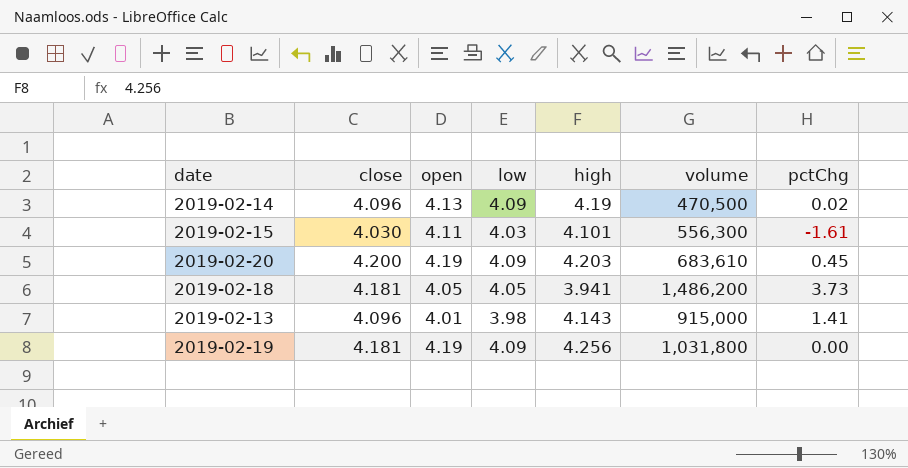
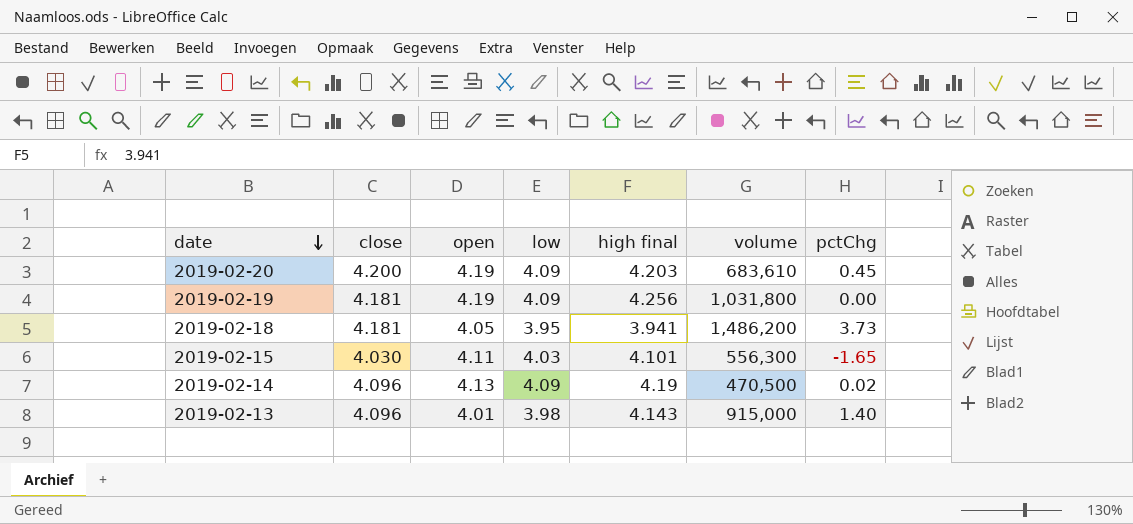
row order: none -> date descending
column name: high -> high final
2019-02-18 | low: 4.05 -> 3.95
2019-02-15 | pctChg: -1.61 -> -1.65
2019-02-13 | pctChg: 1.41 -> 1.40

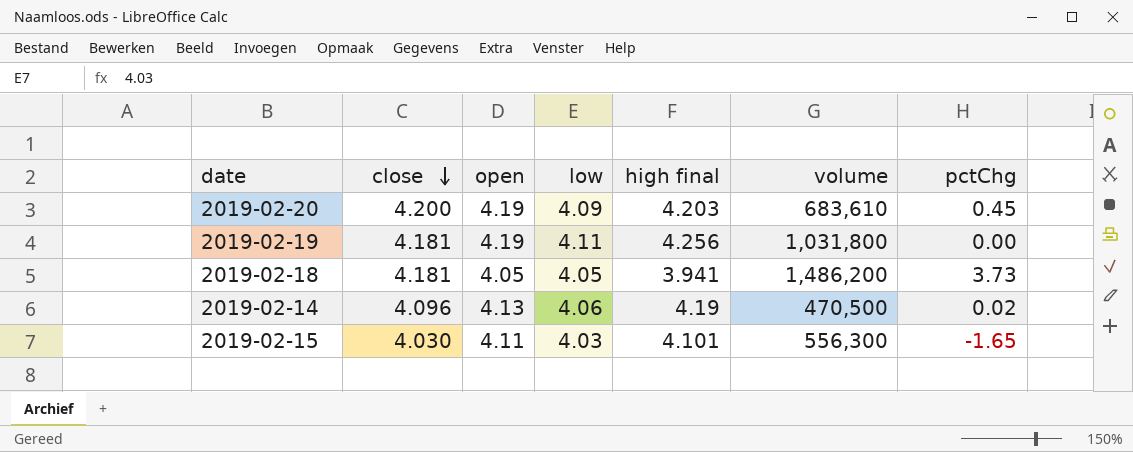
row order: date descending -> close descending
row 2019-02-13: 4.096 | 4.01 | 3.98 | 4.143 | 915,000 | 1.40 -> none
2019-02-19 | low: 4.09 -> 4.11
2019-02-18 | low: 3.95 -> 4.05
2019-02-14 | low: 4.09 -> 4.06

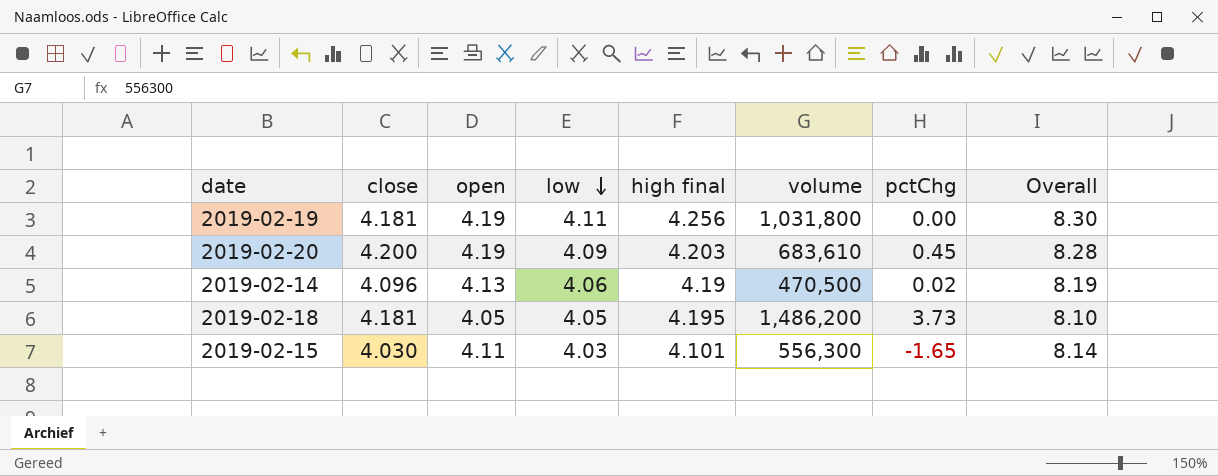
row order: close descending -> low descending
column Overall | formula: none -> [open] + [low]
2019-02-18 | high final: 3.941 -> 4.195

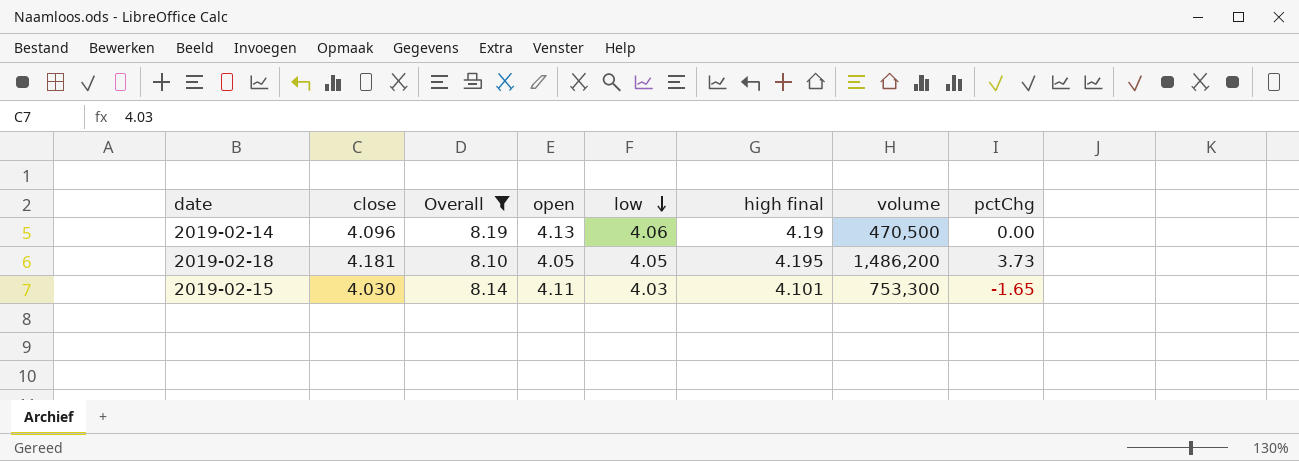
filter: none -> Overall <= 8.19
column Overall | position: 8 -> 3
2019-02-14 | pctChg: 0.02 -> 0.00
2019-02-15 | volume: 556,300 -> 753,300

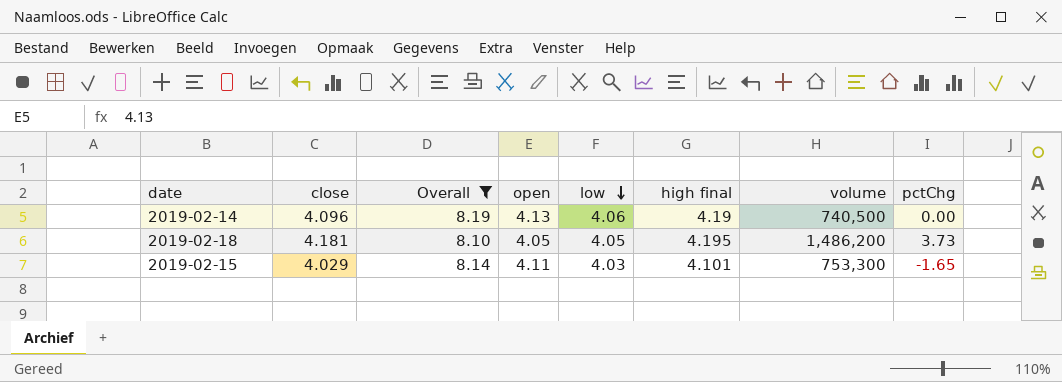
2019-02-14 | volume: 470,500 -> 740,500
2019-02-15 | close: 4.030 -> 4.029

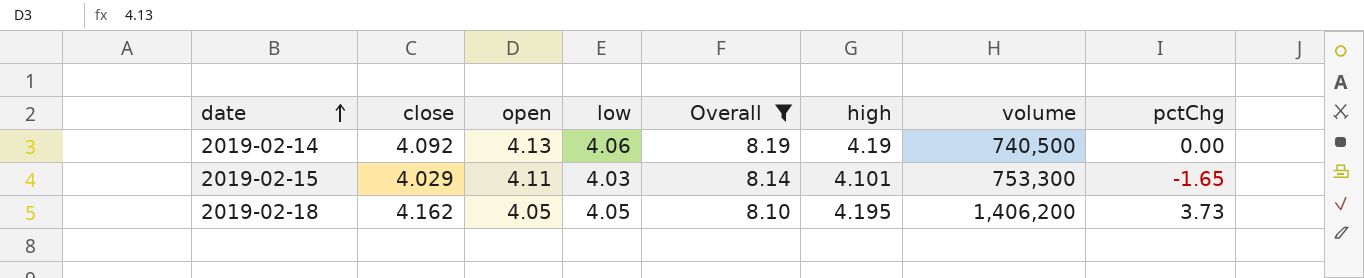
row order: low descending -> date ascending
column Overall | position: 3 -> 5
column name: high final -> high
2019-02-14 | close: 4.096 -> 4.092
2019-02-18 | close: 4.181 -> 4.162
2019-02-18 | volume: 1,486,200 -> 1,406,200

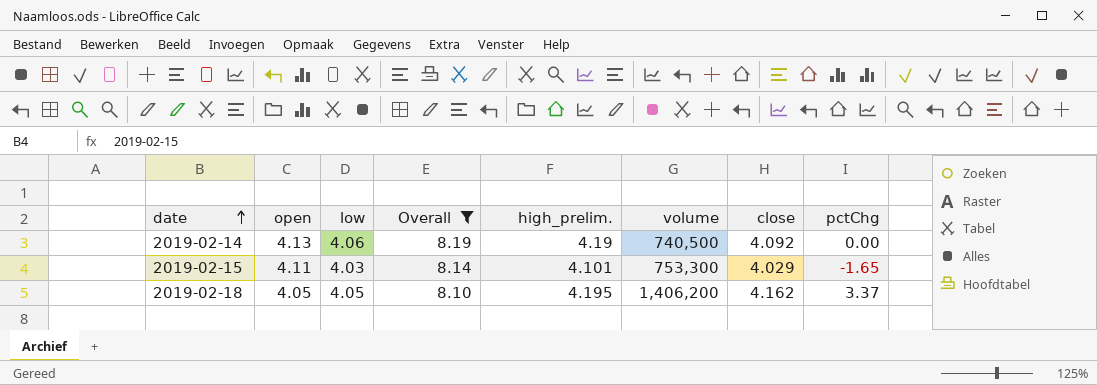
column name: high -> high_prelim.
column close | position: 2 -> 7
2019-02-18 | pctChg: 3.73 -> 3.37

